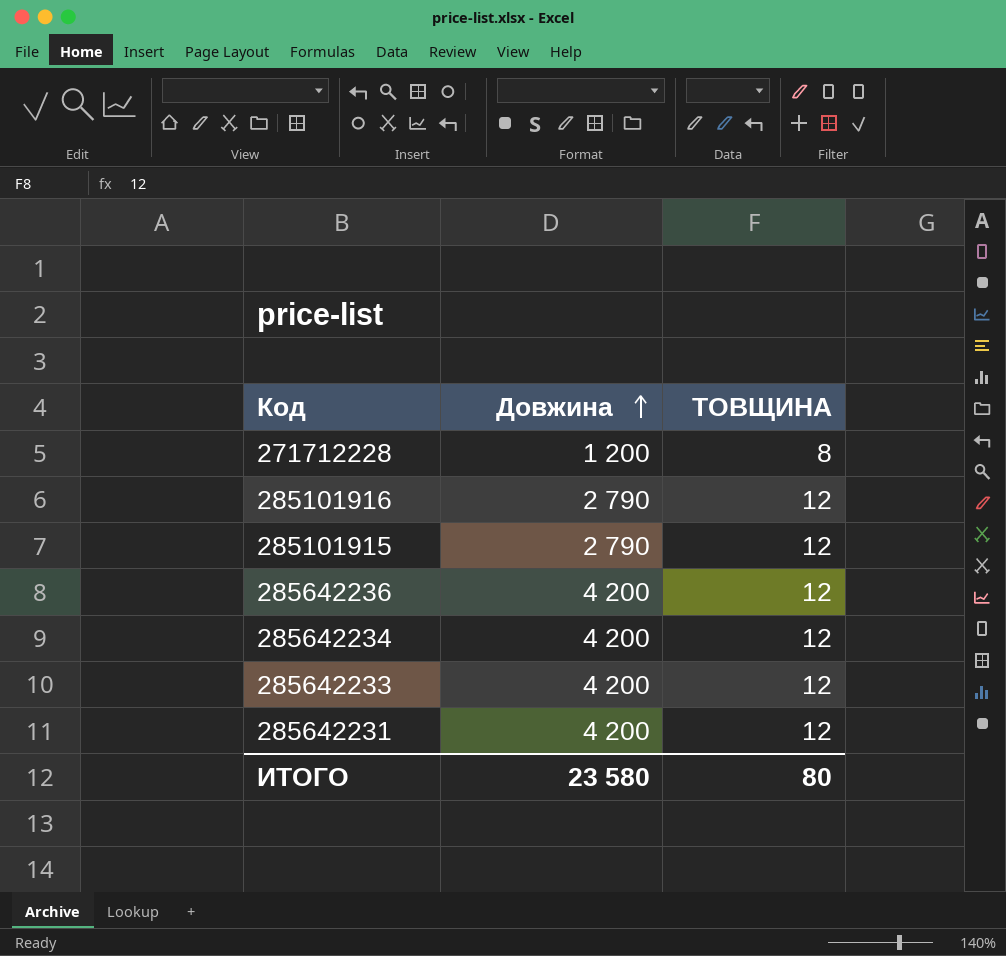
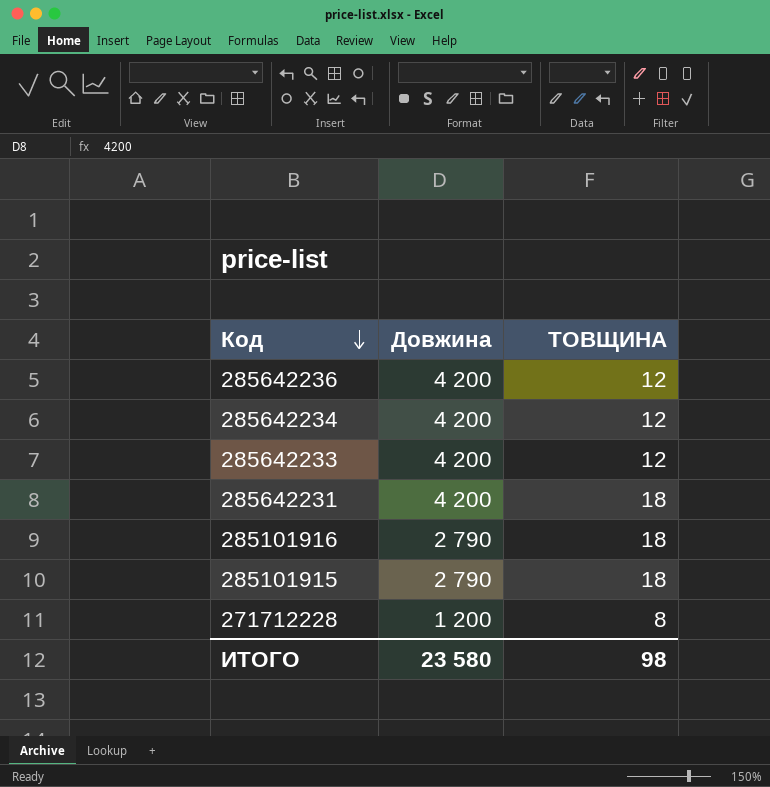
row order: Довжина ascending -> Код descending
285642231 | ТОВЩИНА: 12 -> 18
285101916 | ТОВЩИНА: 12 -> 18
285101915 | ТОВЩИНА: 12 -> 18
ИТОГО | ТОВЩИНА: 80 -> 98

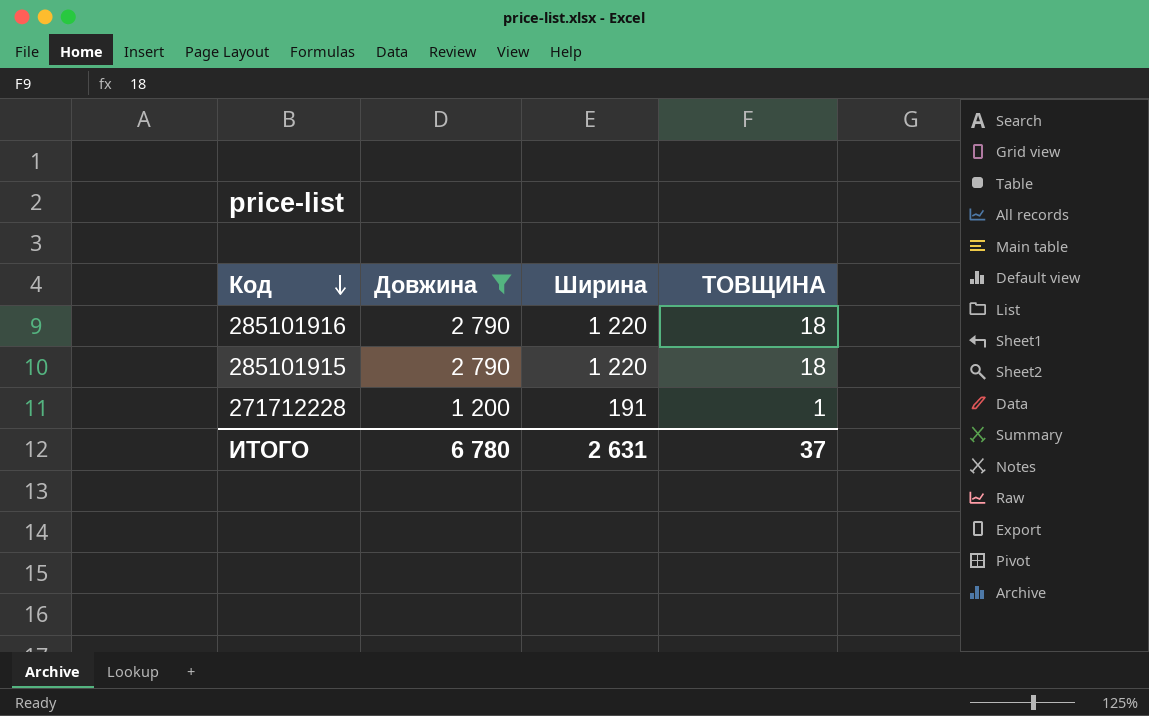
filter: none -> Довжина != 4 200
column Ширина | position: none -> 3
271712228 | ТОВЩИНА: 8 -> 1
ИТОГО | Довжина: 23 580 -> 6 780
ИТОГО | ТОВЩИНА: 98 -> 37

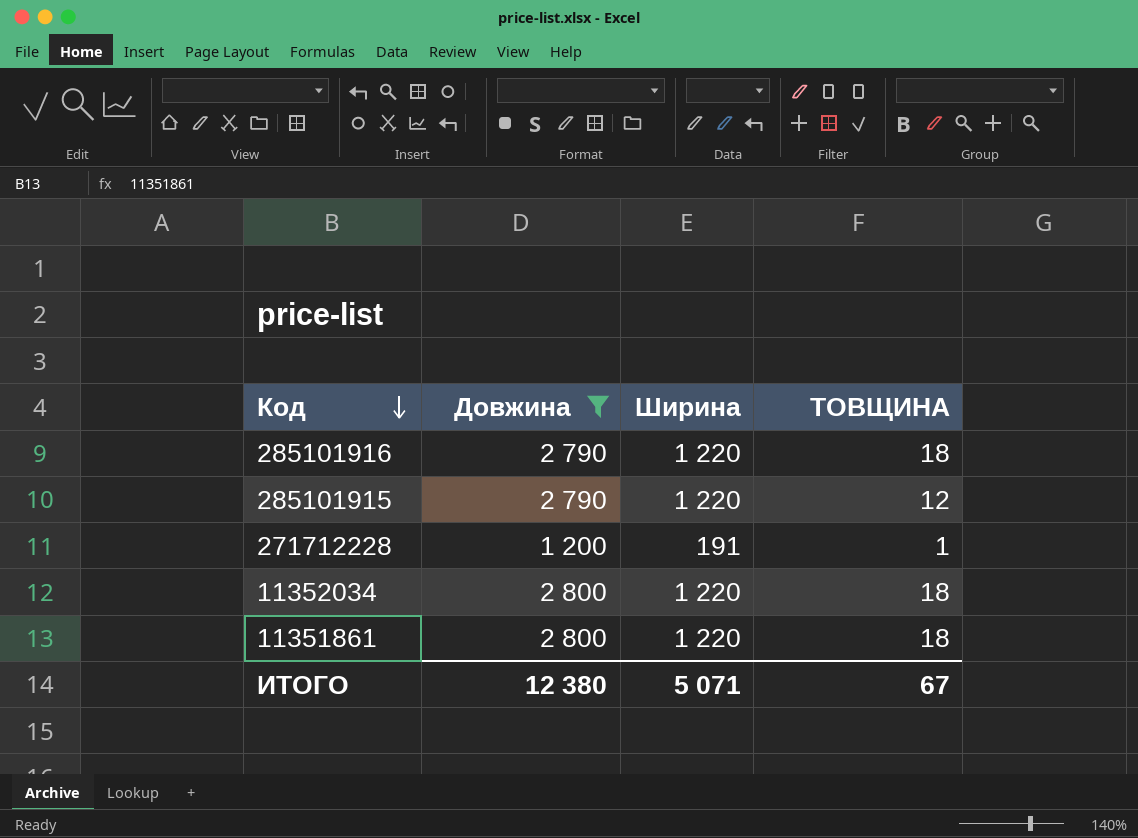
285101915 | ТОВЩИНА: 18 -> 12
row 11352034: none -> 2 800 | 1 220 | 18
row 11351861: none -> 2 800 | 1 220 | 18
ИТОГО | Довжина: 6 780 -> 12 380
ИТОГО | Ширина: 2 631 -> 5 071
ИТОГО | ТОВЩИНА: 37 -> 67

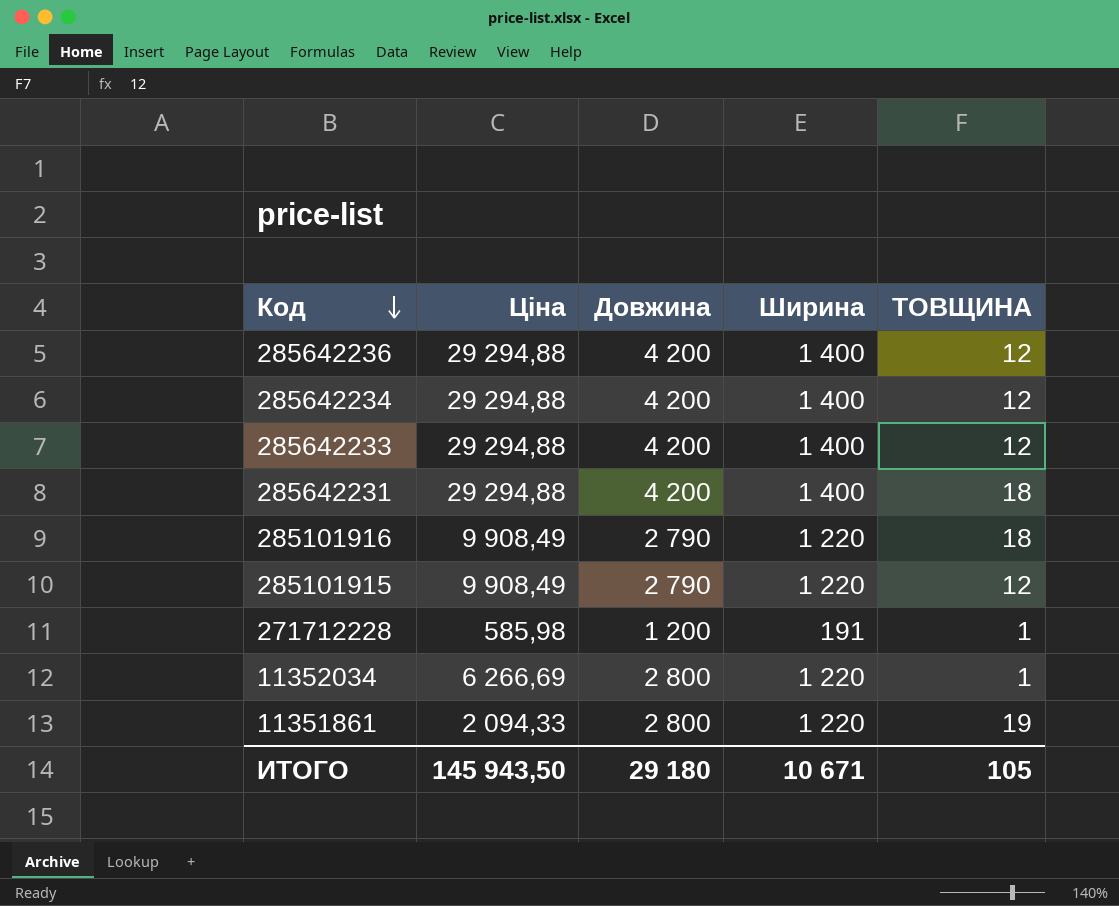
filter: Довжина != 4 200 -> none
column Ціна | position: none -> 2
11352034 | ТОВЩИНА: 18 -> 1
11351861 | ТОВЩИНА: 18 -> 19
ИТОГО | Довжина: 12 380 -> 29 180
ИТОГО | Ширина: 5 071 -> 10 671
ИТОГО | ТОВЩИНА: 67 -> 105

